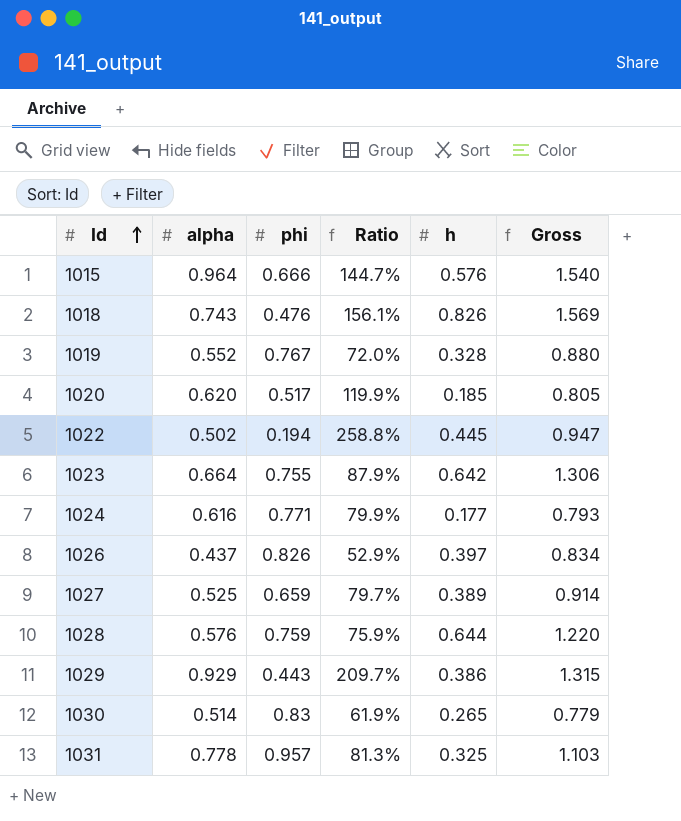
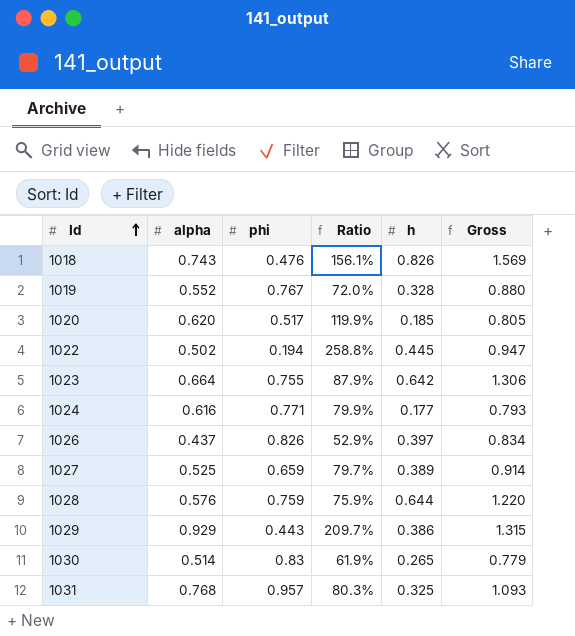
row 1015: 0.964 | 0.666 | 144.7% | 0.576 | 1.540 -> none
1031 | alpha: 0.778 -> 0.768
1031 | Ratio: 81.3% -> 80.3%
1031 | Gross: 1.103 -> 1.093

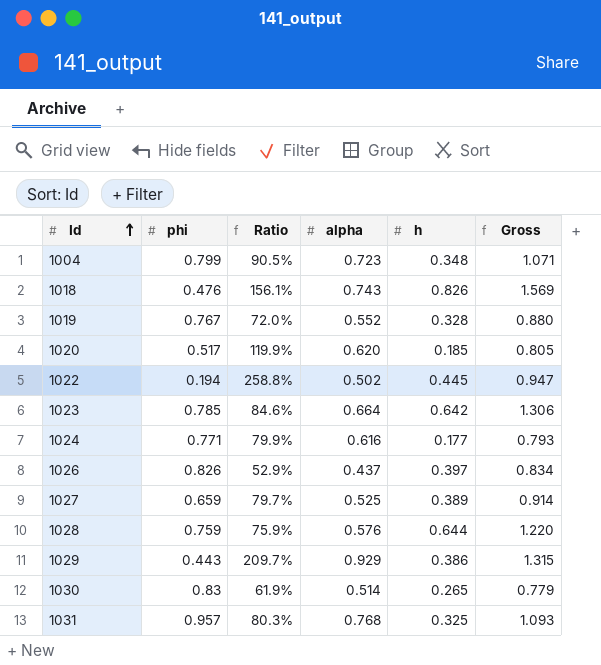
column alpha | position: 2 -> 4
row 1004: none -> 0.799 | 90.5% | 0.723 | 0.348 | 1.071
1023 | phi: 0.755 -> 0.785
1023 | Ratio: 87.9% -> 84.6%

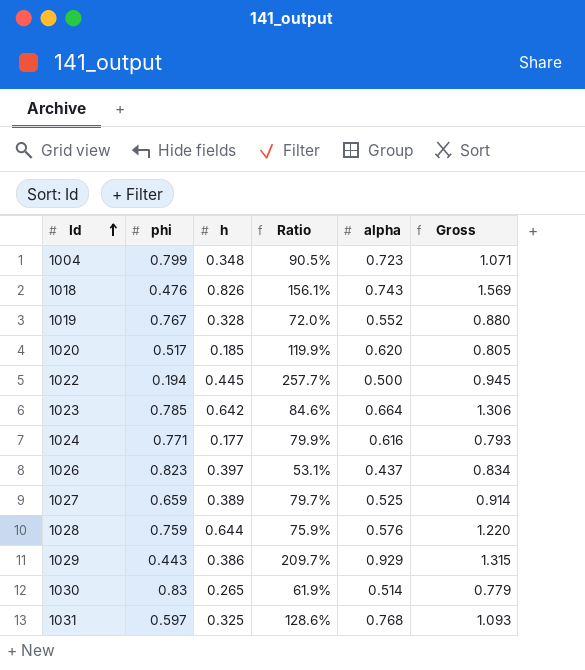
column h | position: 5 -> 3
1022 | Ratio: 258.8% -> 257.7%
1022 | alpha: 0.502 -> 0.500
1022 | Gross: 0.947 -> 0.945
1026 | phi: 0.826 -> 0.823
1026 | Ratio: 52.9% -> 53.1%
1031 | phi: 0.957 -> 0.597
1031 | Ratio: 80.3% -> 128.6%

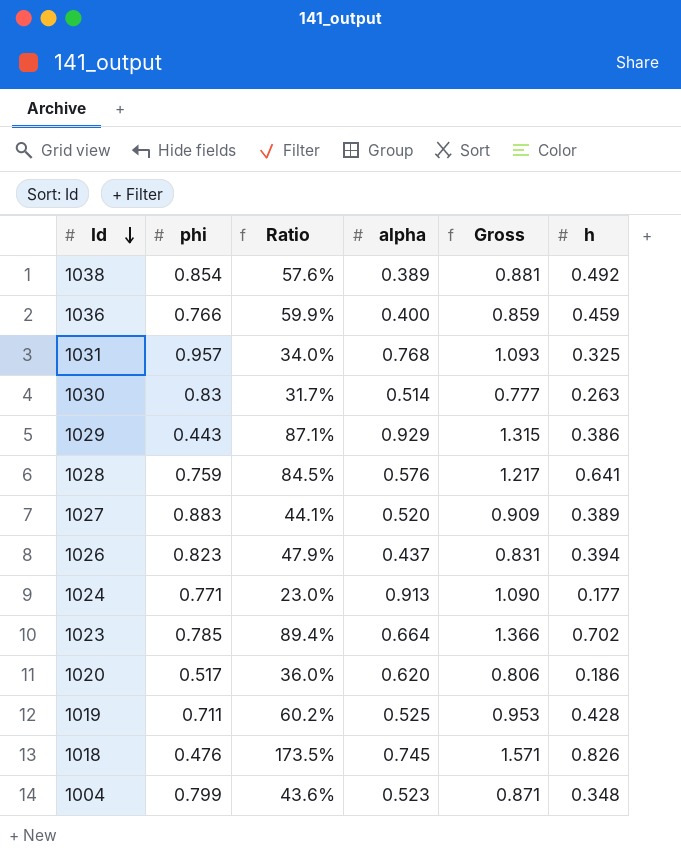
row order: Id ascending -> Id descending
column Ratio | formula: [alpha] / [phi] -> [h] / [phi]
column h | position: 3 -> 6
row 1022: 0.194 | 0.445 | 257.7% | 0.500 | 0.945 -> none
row 1038: none -> 0.854 | 57.6% | 0.389 | 0.881 | 0.492
row 1036: none -> 0.766 | 59.9% | 0.400 | 0.859 | 0.459
1031 | phi: 0.597 -> 0.957
1030 | Gross: 0.779 -> 0.777
1030 | h: 0.265 -> 0.263
1028 | Gross: 1.220 -> 1.217
1028 | h: 0.644 -> 0.641
1027 | phi: 0.659 -> 0.883
1027 | alpha: 0.525 -> 0.520
1027 | Gross: 0.914 -> 0.909
1026 | Gross: 0.834 -> 0.831
1026 | h: 0.397 -> 0.394
1024 | alpha: 0.616 -> 0.913
1024 | Gross: 0.793 -> 1.090
1023 | Gross: 1.306 -> 1.366
1023 | h: 0.642 -> 0.702
1020 | Gross: 0.805 -> 0.806
1020 | h: 0.185 -> 0.186
1019 | phi: 0.767 -> 0.711
1019 | alpha: 0.552 -> 0.525
1019 | Gross: 0.880 -> 0.953
1019 | h: 0.328 -> 0.428
1018 | alpha: 0.743 -> 0.745
1018 | Gross: 1.569 -> 1.571
1004 | alpha: 0.723 -> 0.523
1004 | Gross: 1.071 -> 0.871

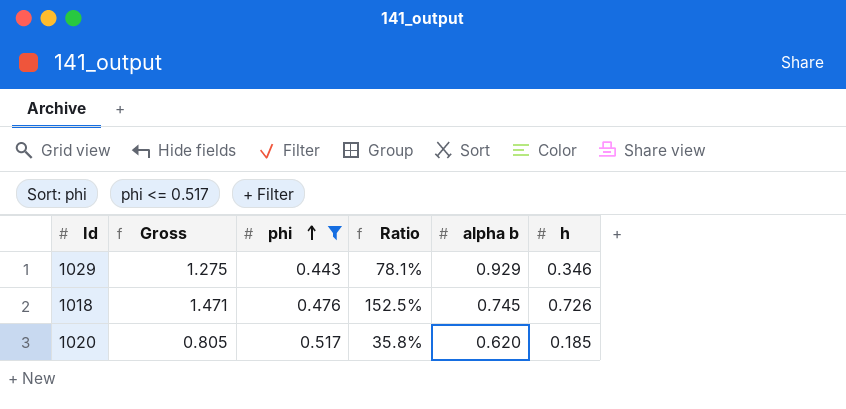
filter: none -> phi <= 0.517
row order: Id descending -> phi ascending
column Gross | position: 5 -> 2
column name: alpha -> alpha b
1029 | Gross: 1.315 -> 1.275
1029 | Ratio: 87.1% -> 78.1%
1029 | h: 0.386 -> 0.346
1018 | Gross: 1.571 -> 1.471
1018 | Ratio: 173.5% -> 152.5%
1018 | h: 0.826 -> 0.726
1020 | Gross: 0.806 -> 0.805
1020 | Ratio: 36.0% -> 35.8%
1020 | h: 0.186 -> 0.185

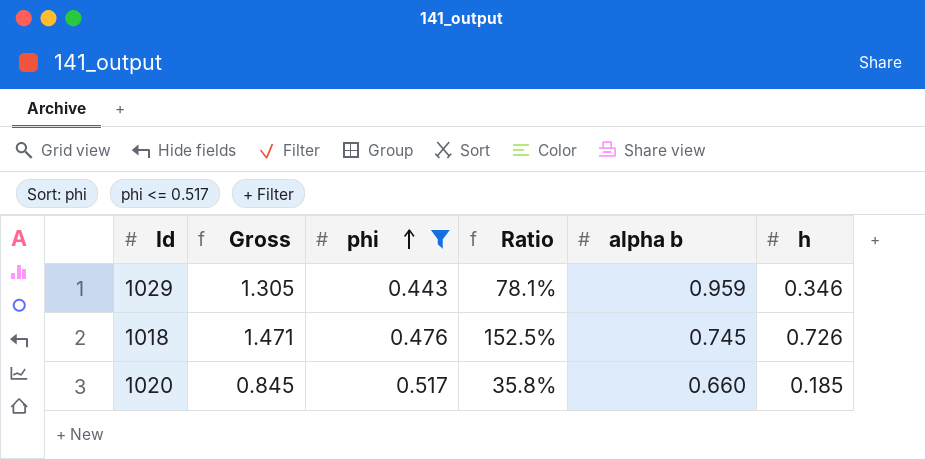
1029 | Gross: 1.275 -> 1.305
1029 | alpha b: 0.929 -> 0.959
1020 | Gross: 0.805 -> 0.845
1020 | alpha b: 0.620 -> 0.660

